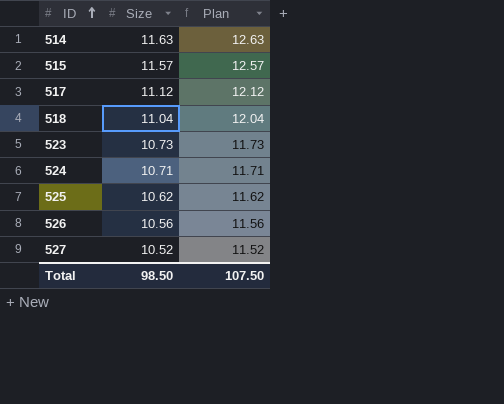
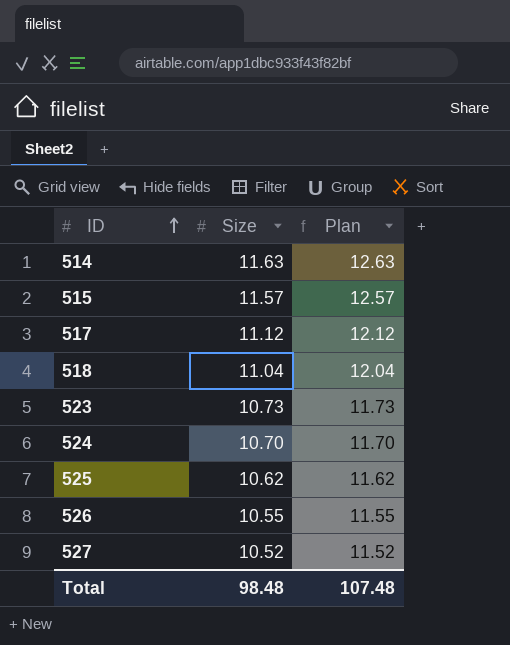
524 | Size: 10.71 -> 10.70
524 | Plan: 11.71 -> 11.70
526 | Size: 10.56 -> 10.55
526 | Plan: 11.56 -> 11.55
Total | Size: 98.50 -> 98.48
Total | Plan: 107.50 -> 107.48

